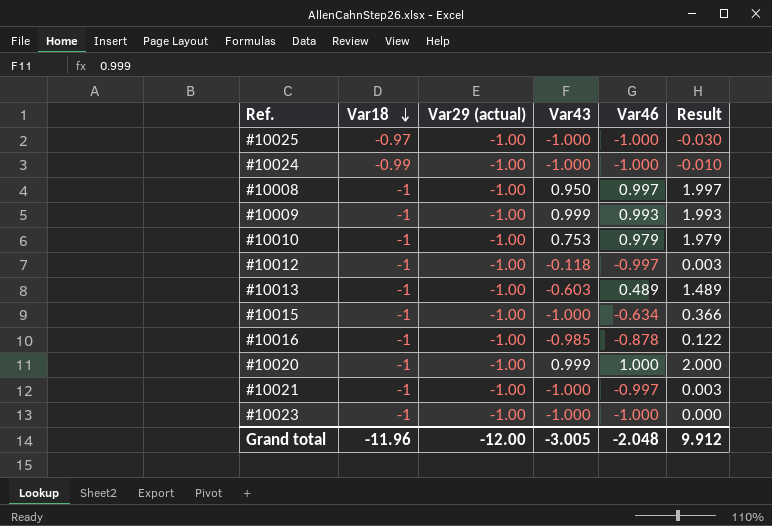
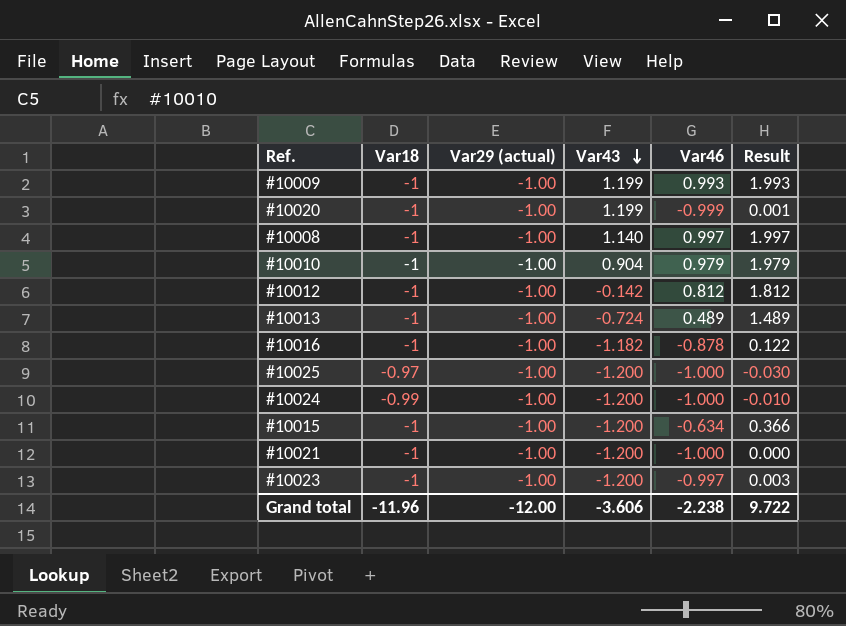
row order: Var18 descending -> Var43 descending
#10009 | Var43: 0.999 -> 1.199
#10020 | Var43: 0.999 -> 1.199
#10020 | Var46: 1.000 -> -0.999
#10020 | Result: 2.000 -> 0.001
#10008 | Var43: 0.950 -> 1.140
#10010 | Var43: 0.753 -> 0.904
#10012 | Var43: -0.118 -> -0.142
#10012 | Var46: -0.997 -> 0.812
#10012 | Result: 0.003 -> 1.812
#10013 | Var43: -0.603 -> -0.724
#10016 | Var43: -0.985 -> -1.182
#10025 | Var43: -1.000 -> -1.200
#10024 | Var43: -1.000 -> -1.200
#10015 | Var43: -1.000 -> -1.200
#10021 | Var43: -1.000 -> -1.200
#10021 | Var46: -0.997 -> -1.000
#10021 | Result: 0.003 -> 0.000
#10023 | Var43: -1.000 -> -1.200
#10023 | Var46: -1.000 -> -0.997
#10023 | Result: 0.000 -> 0.003
Grand total | Var43: -3.005 -> -3.606
Grand total | Var46: -2.048 -> -2.238
Grand total | Result: 9.912 -> 9.722

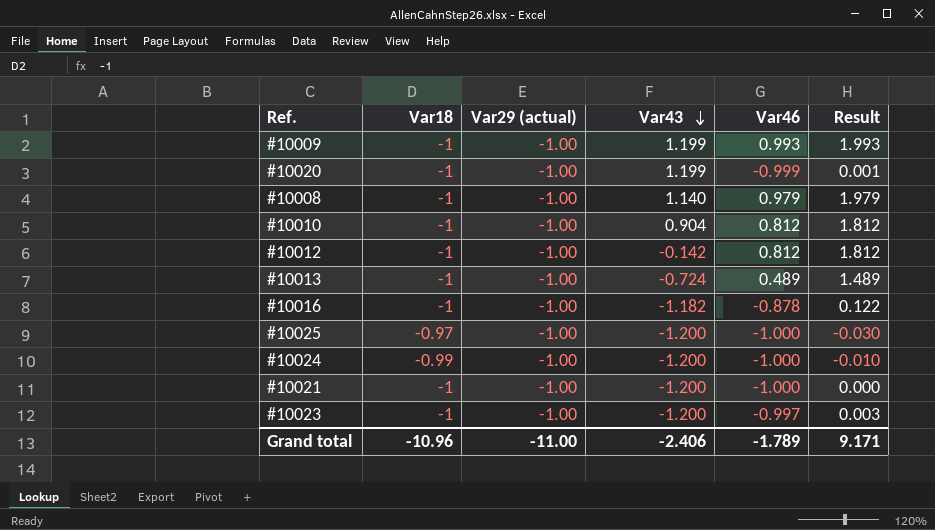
row #10015: -1 | -1.00 | -1.200 | -0.634 | 0.366 -> none
#10008 | Var46: 0.997 -> 0.979
#10008 | Result: 1.997 -> 1.979
#10010 | Var46: 0.979 -> 0.812
#10010 | Result: 1.979 -> 1.812
Grand total | Var18: -11.96 -> -10.96
Grand total | Var29 (actual): -12.00 -> -11.00
Grand total | Var43: -3.606 -> -2.406
Grand total | Var46: -2.238 -> -1.789
Grand total | Result: 9.722 -> 9.171

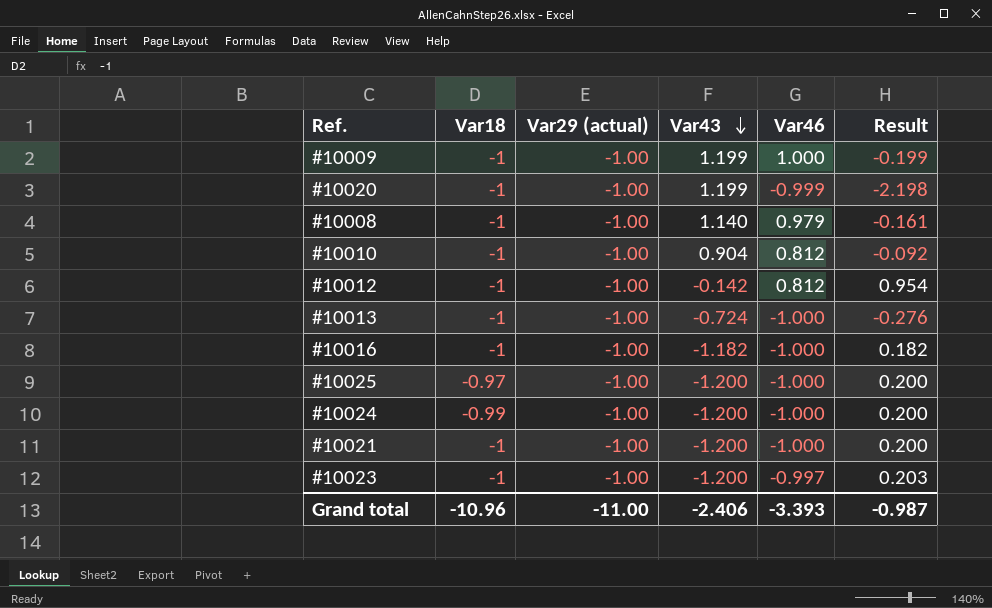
column Result | formula: [Var46] - [Var18] -> [Var46] - [Var43]
#10009 | Var46: 0.993 -> 1.000
#10013 | Var46: 0.489 -> -1.000
#10016 | Var46: -0.878 -> -1.000
Grand total | Var46: -1.789 -> -3.393
Grand total | Result: 9.171 -> -0.987

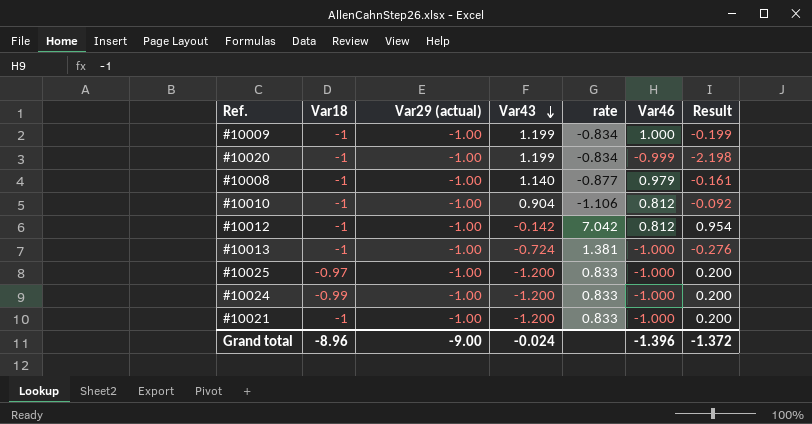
column rate | formula: none -> [Var29 (actual)] / [Var43]
row #10016: -1 | -1.00 | -1.182 | -1.000 | 0.182 -> none
row #10023: -1 | -1.00 | -1.200 | -0.997 | 0.203 -> none
Grand total | Var18: -10.96 -> -8.96
Grand total | Var29 (actual): -11.00 -> -9.00
Grand total | Var43: -2.406 -> -0.024
Grand total | Var46: -3.393 -> -1.396
Grand total | Result: -0.987 -> -1.372

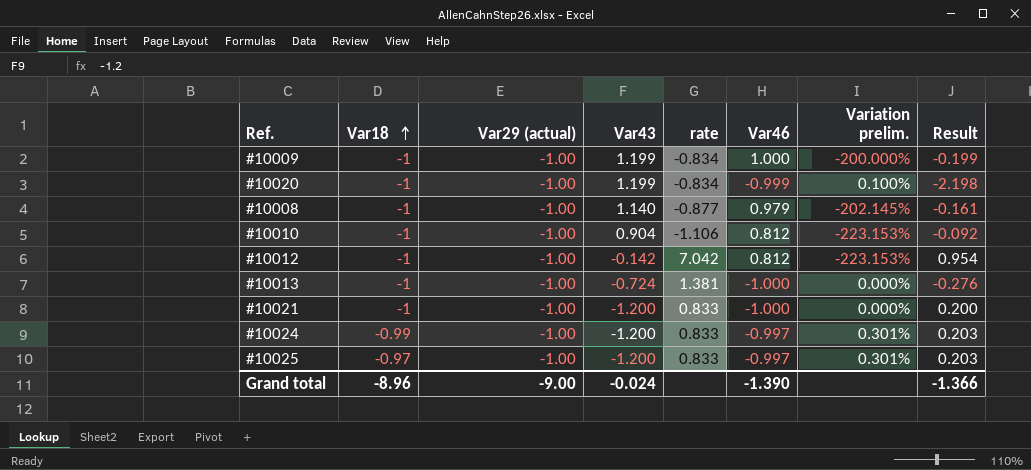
row order: Var43 descending -> Var18 ascending
column Variation prelim. | formula: none -> ([Var29 (actual)] - [Var46]) / [Var46]
#10024 | Var46: -1.000 -> -0.997
#10024 | Result: 0.200 -> 0.203
#10025 | Var46: -1.000 -> -0.997
#10025 | Result: 0.200 -> 0.203
Grand total | Var46: -1.396 -> -1.390
Grand total | Result: -1.372 -> -1.366

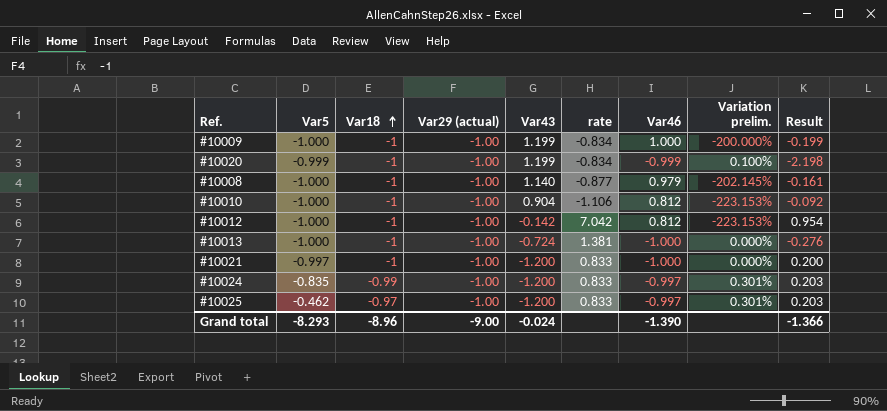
column Var5 | position: none -> 2

